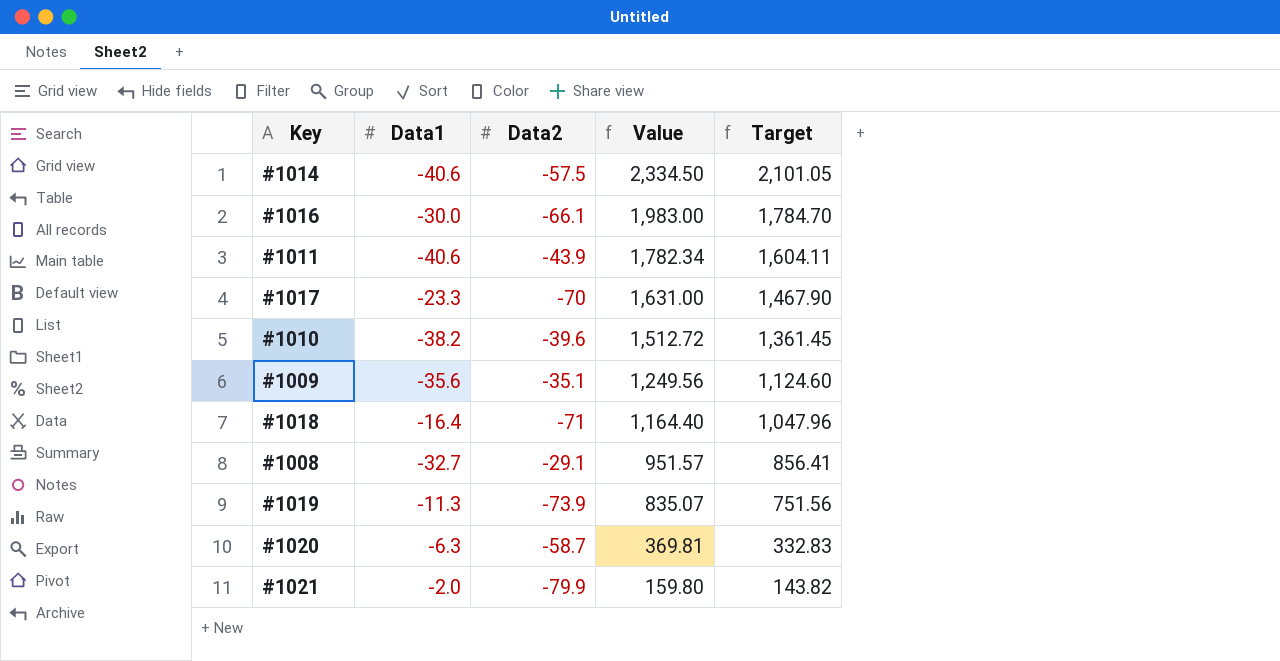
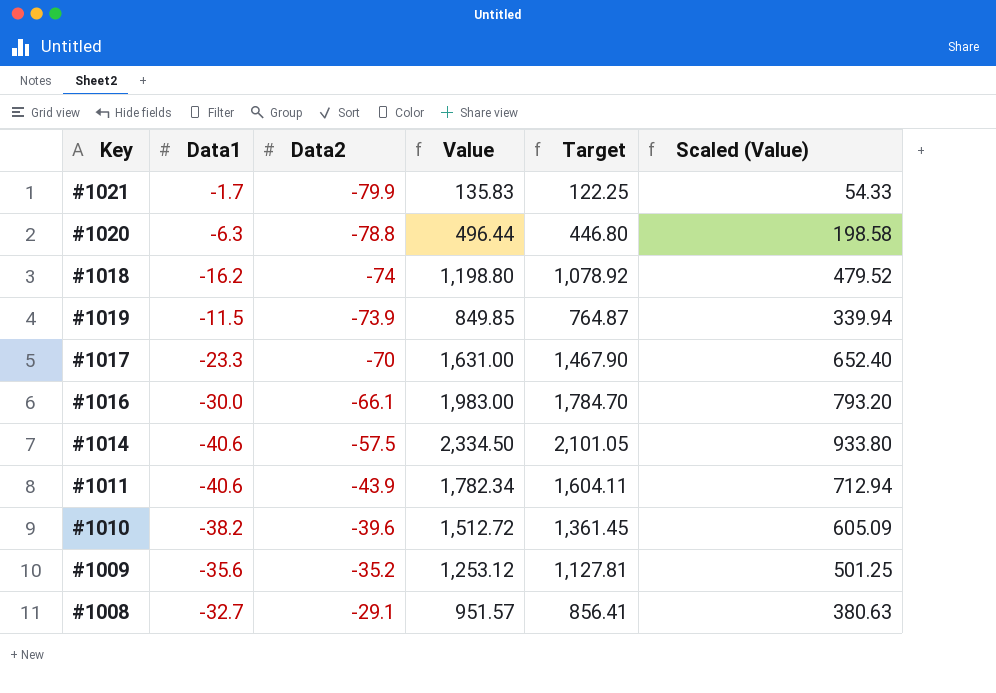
row order: Value descending -> Data2 ascending
column Scaled (Value) | formula: none -> [Value] * 0.4
#1021 | Data1: -2.0 -> -1.7
#1021 | Value: 159.80 -> 135.83
#1021 | Target: 143.82 -> 122.25
#1020 | Data2: -58.7 -> -78.8
#1020 | Value: 369.81 -> 496.44
#1020 | Target: 332.83 -> 446.80
#1018 | Data1: -16.4 -> -16.2
#1018 | Data2: -71 -> -74
#1018 | Value: 1,164.40 -> 1,198.80
#1018 | Target: 1,047.96 -> 1,078.92
#1019 | Data1: -11.3 -> -11.5
#1019 | Value: 835.07 -> 849.85
#1019 | Target: 751.56 -> 764.87
#1009 | Data2: -35.1 -> -35.2
#1009 | Value: 1,249.56 -> 1,253.12
#1009 | Target: 1,124.60 -> 1,127.81

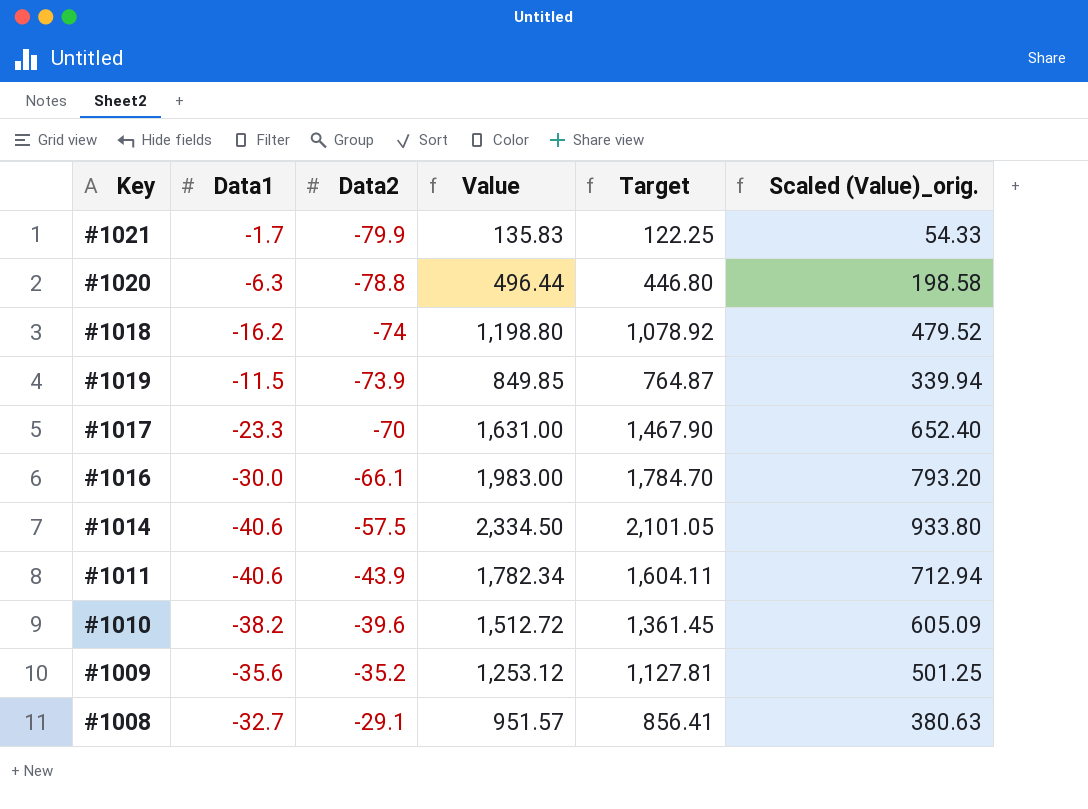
column name: Scaled (Value) -> Scaled (Value)_orig.

